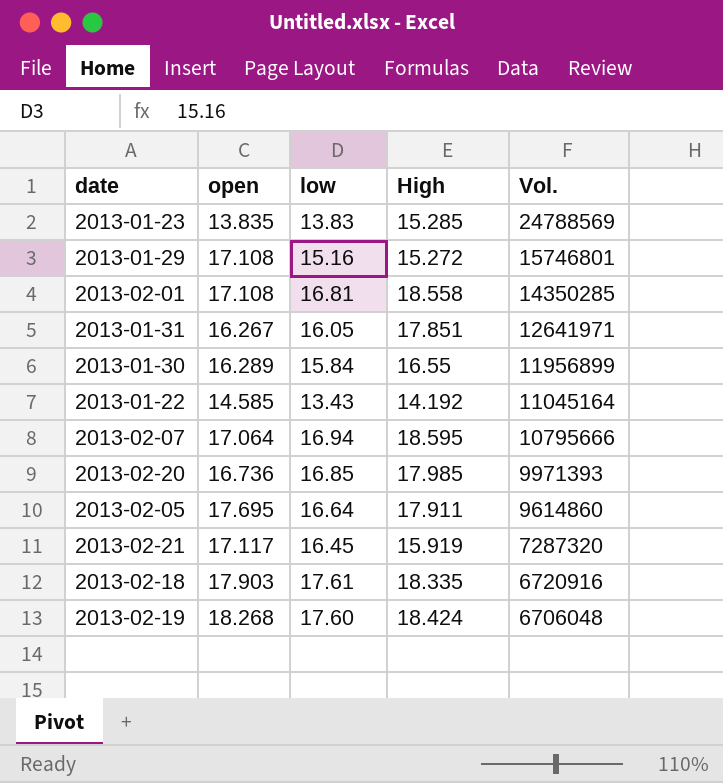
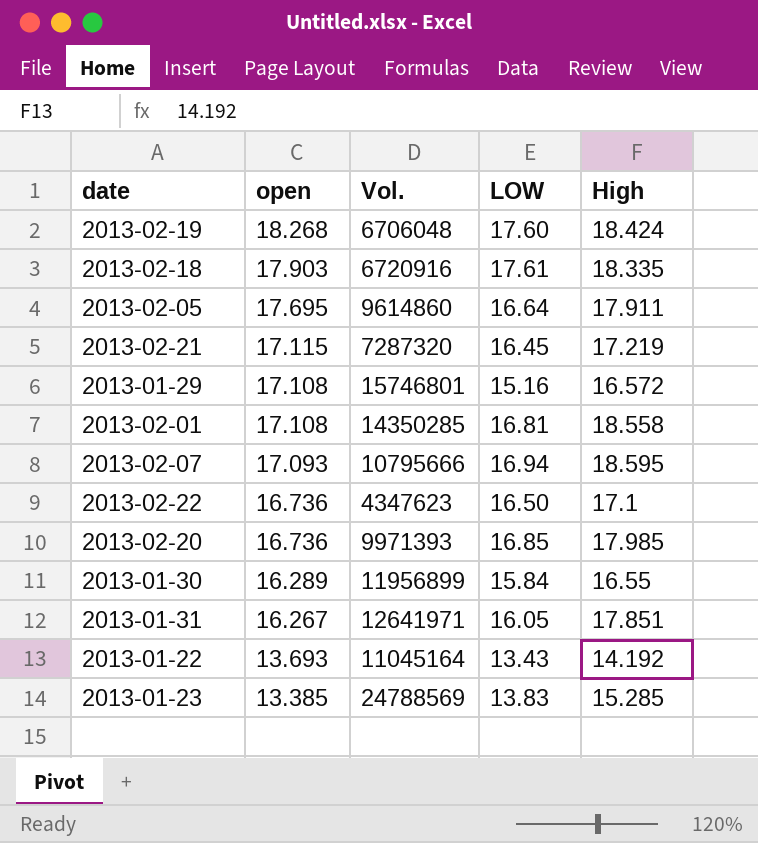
row order: Vol. descending -> open descending
column Vol. | position: 5 -> 3
column name: low -> LOW
2013-02-21 | open: 17.117 -> 17.115
2013-02-21 | High: 15.919 -> 17.219
2013-01-29 | High: 15.272 -> 16.572
2013-02-07 | open: 17.064 -> 17.093
row 2013-02-22: none -> 16.736 | 4347623 | 16.50 | 17.1
2013-01-22 | open: 14.585 -> 13.693
2013-01-23 | open: 13.835 -> 13.385

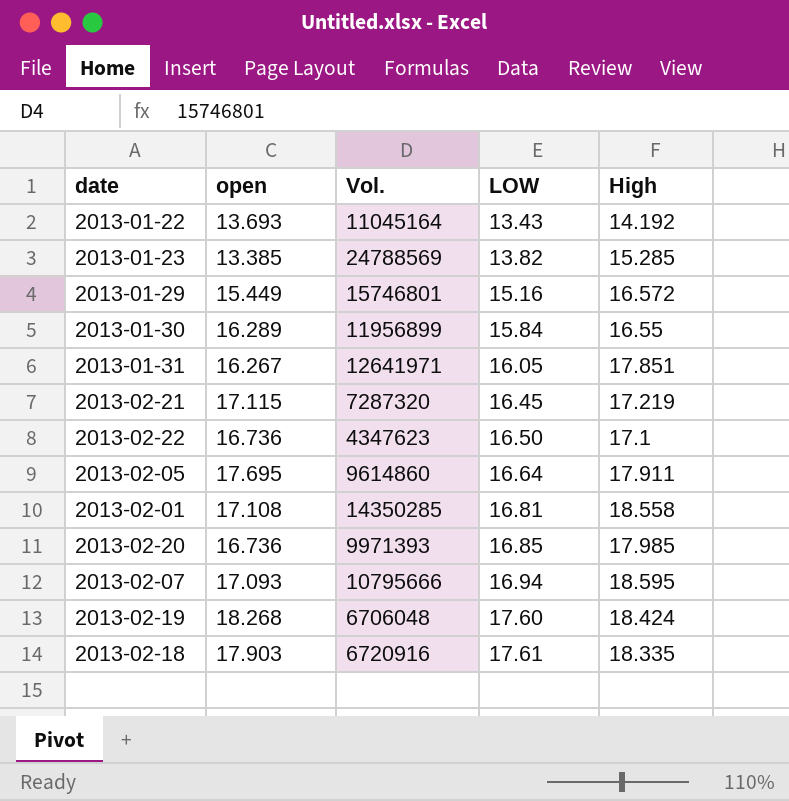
row order: open descending -> LOW ascending
2013-01-23 | LOW: 13.83 -> 13.82
2013-01-29 | open: 17.108 -> 15.449

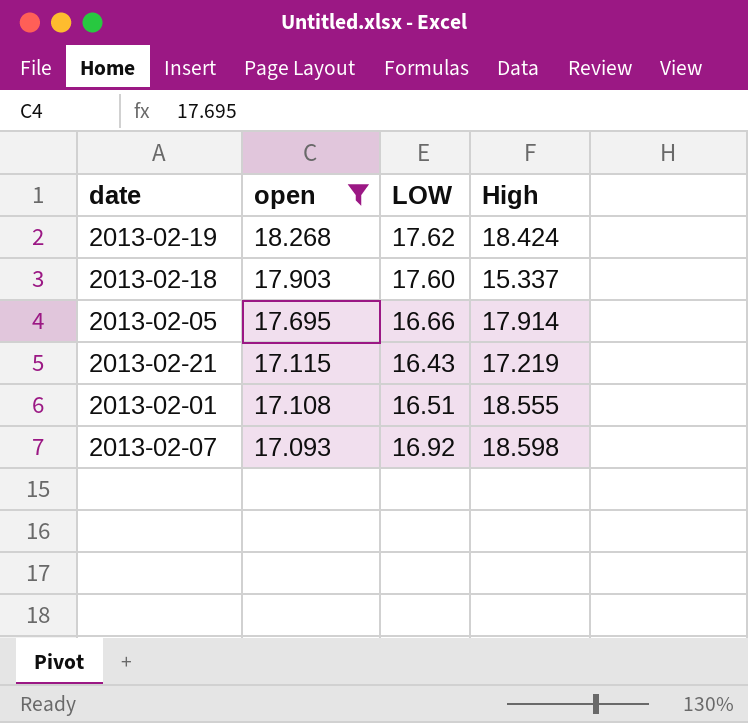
filter: none -> open >= 17.093
row order: LOW ascending -> open descending
column Vol. | position: 3 -> none
2013-02-19 | LOW: 17.60 -> 17.62
2013-02-18 | LOW: 17.61 -> 17.60
2013-02-18 | High: 18.335 -> 15.337
2013-02-05 | LOW: 16.64 -> 16.66
2013-02-05 | High: 17.911 -> 17.914
2013-02-21 | LOW: 16.45 -> 16.43
2013-02-01 | LOW: 16.81 -> 16.51
2013-02-01 | High: 18.558 -> 18.555
2013-02-07 | LOW: 16.94 -> 16.92
2013-02-07 | High: 18.595 -> 18.598

